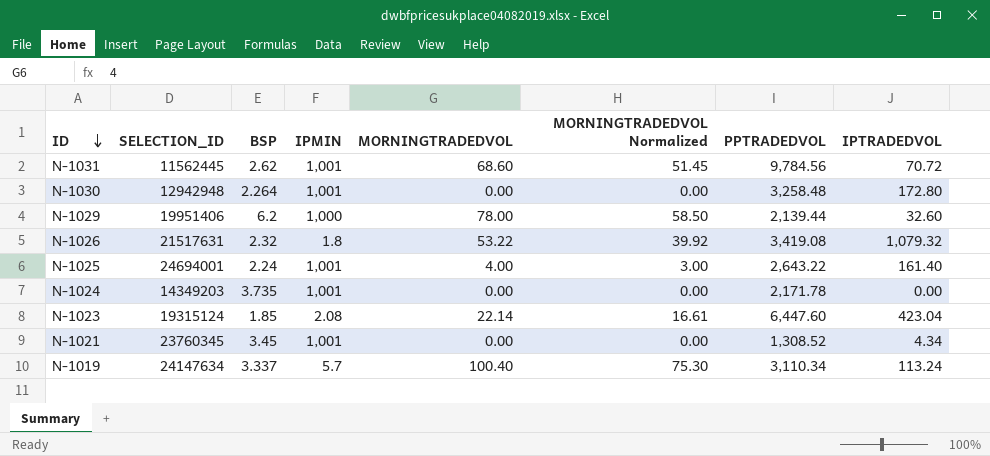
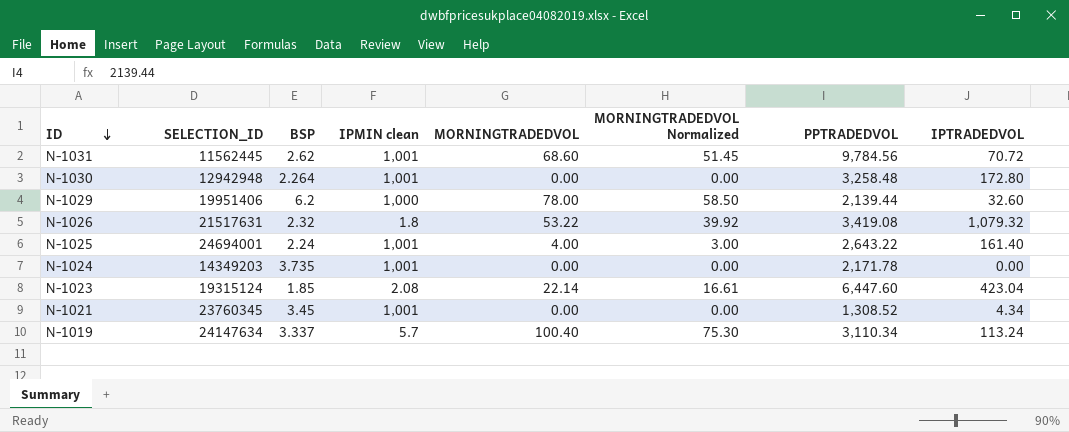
column name: IPMIN -> IPMIN clean

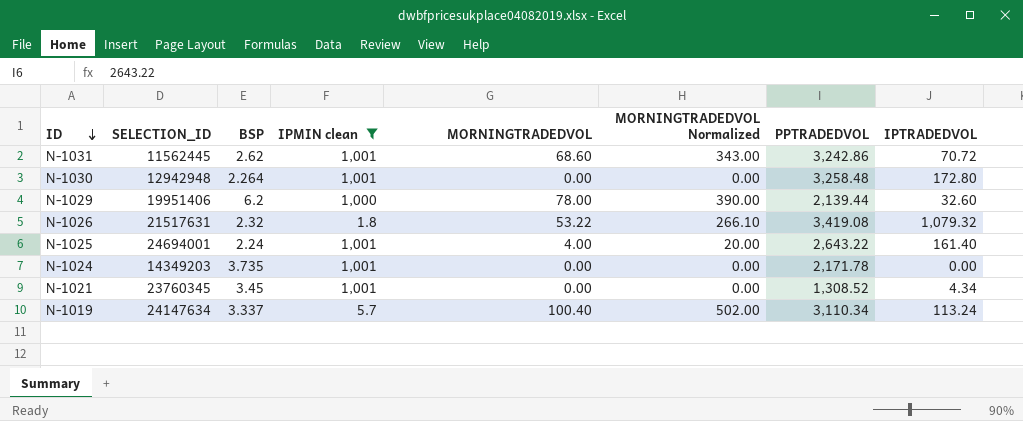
filter: none -> IPMIN clean != 2.08
column MORNINGTRADEDVOL Normalized | formula: [MORNINGTRADEDVOL] * 0.75 -> [MORNINGTRADEDVOL] * 5
N-1031 | PPTRADEDVOL: 9,784.56 -> 3,242.86

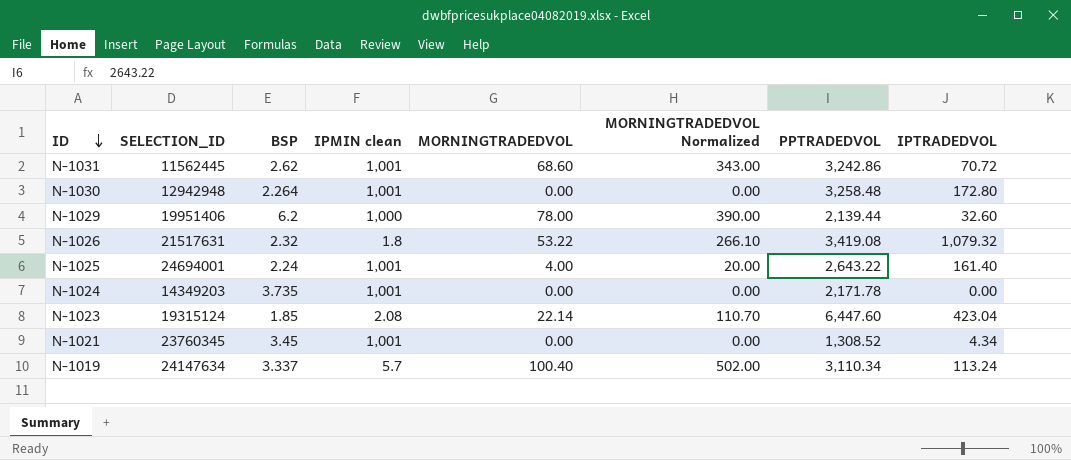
filter: IPMIN clean != 2.08 -> none

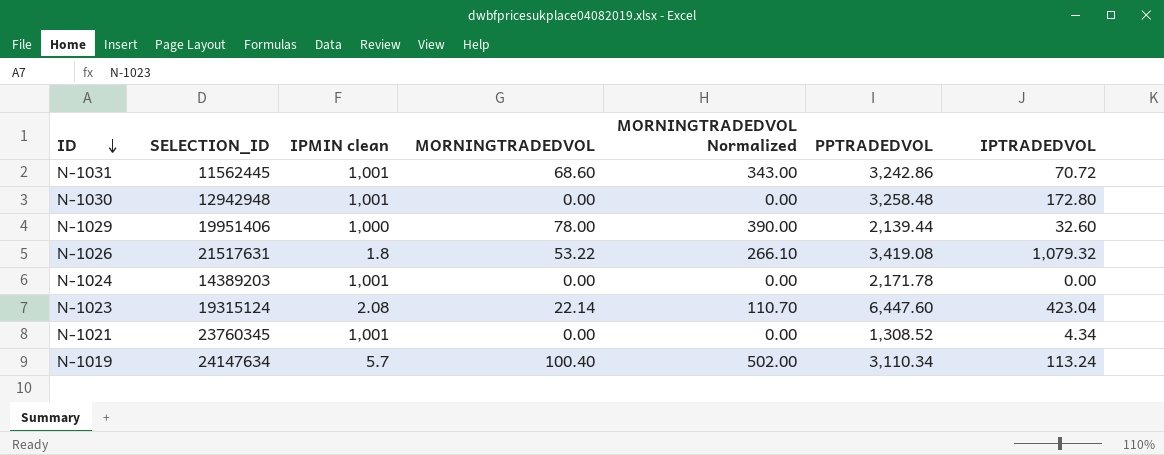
column BSP | position: 3 -> none
row N-1025: 24694001 | 2.24 | 1,001 | 4.00 | 20.00 | 2,643.22 | 161.40 -> none
N-1024 | SELECTION_ID: 14349203 -> 14389203

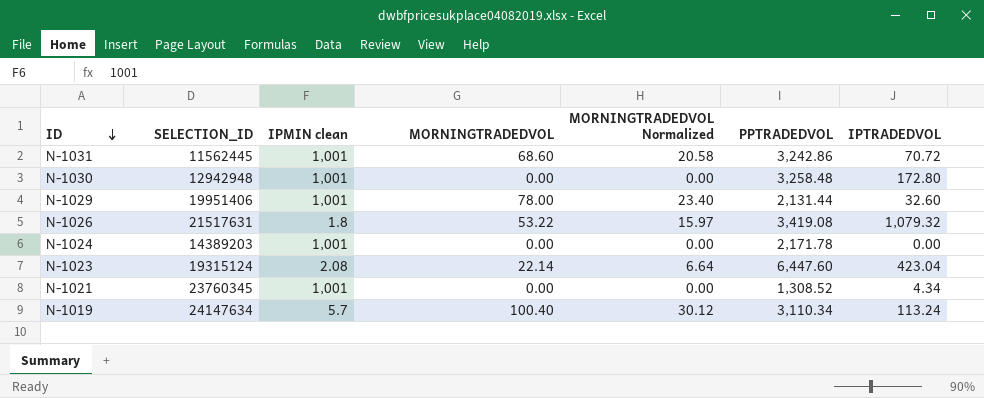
column MORNINGTRADEDVOL Normalized | formula: [MORNINGTRADEDVOL] * 5 -> [MORNINGTRADEDVOL] * 0.3
N-1029 | IPMIN clean: 1,000 -> 1,001
N-1029 | PPTRADEDVOL: 2,139.44 -> 2,131.44

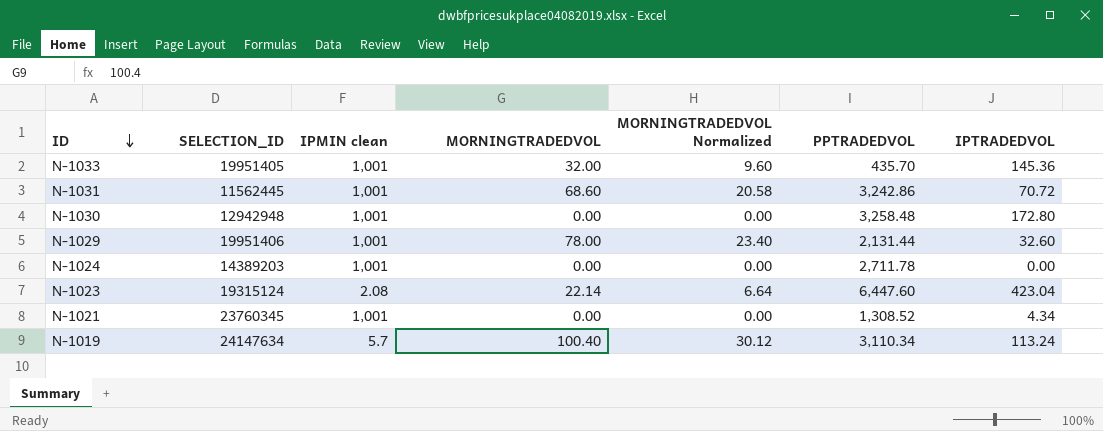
row N-1026: 21517631 | 1.8 | 53.22 | 15.97 | 3,419.08 | 1,079.32 -> none
row N-1033: none -> 19951405 | 1,001 | 32.00 | 9.60 | 435.70 | 145.36
N-1024 | PPTRADEDVOL: 2,171.78 -> 2,711.78

